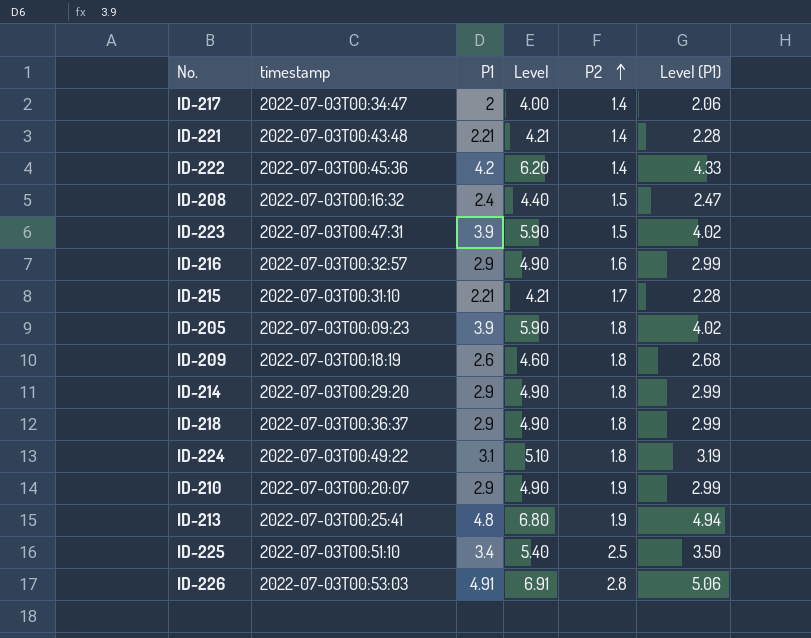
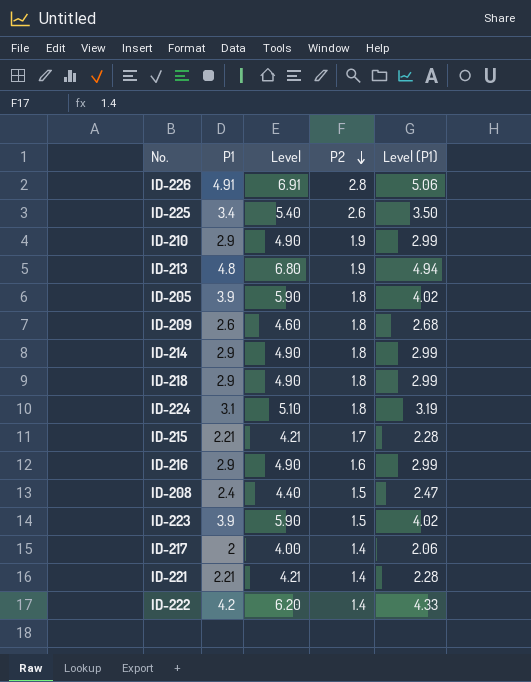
row order: P2 ascending -> P2 descending
column timestamp | position: 2 -> none
ID-225 | P2: 2.5 -> 2.6

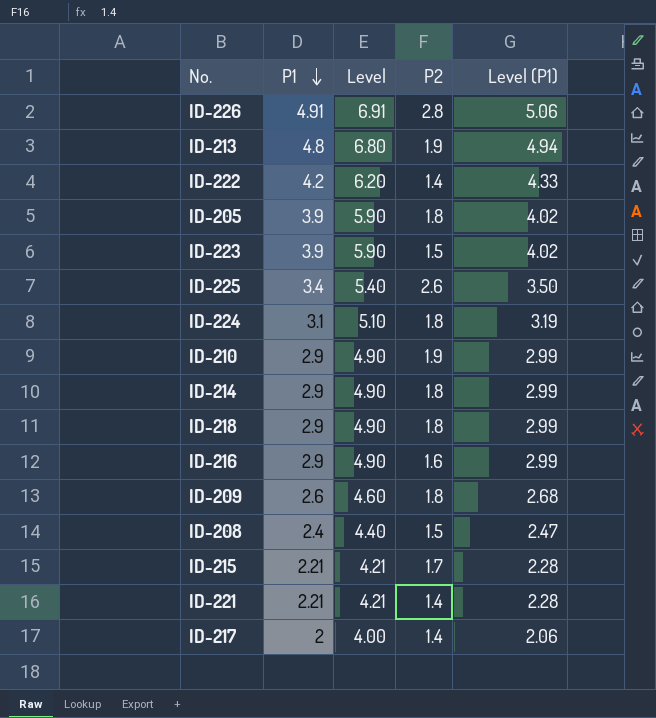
row order: P2 descending -> P1 descending

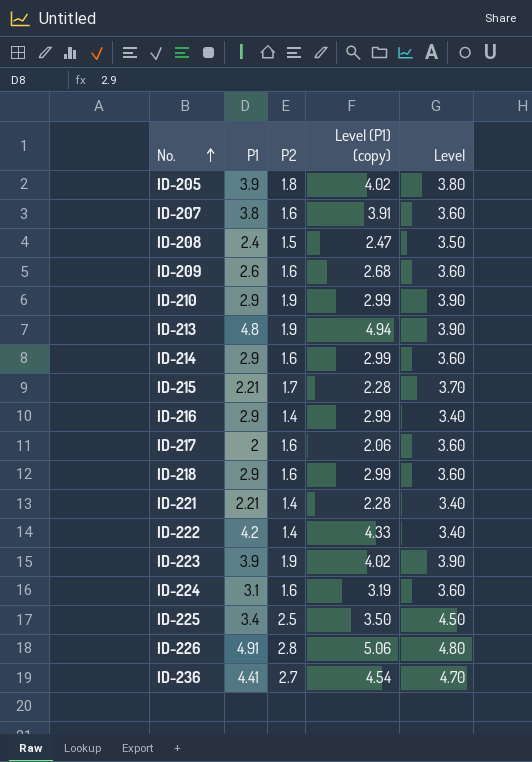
row order: P1 descending -> No. ascending
column name: Level (P1) -> Level (P1) (copy)
column Level | formula: [P1] + 2 -> [P2] + 2
column Level | position: 3 -> 5
row ID-207: none -> 3.8 | 1.6 | 3.91 | 3.60
ID-209 | P2: 1.8 -> 1.6
ID-214 | P2: 1.8 -> 1.6
ID-216 | P2: 1.6 -> 1.4
ID-217 | P2: 1.4 -> 1.6
ID-218 | P2: 1.8 -> 1.6
ID-223 | P2: 1.5 -> 1.9
ID-224 | P2: 1.8 -> 1.6
ID-225 | P2: 2.6 -> 2.5
row ID-236: none -> 4.41 | 2.7 | 4.54 | 4.70

